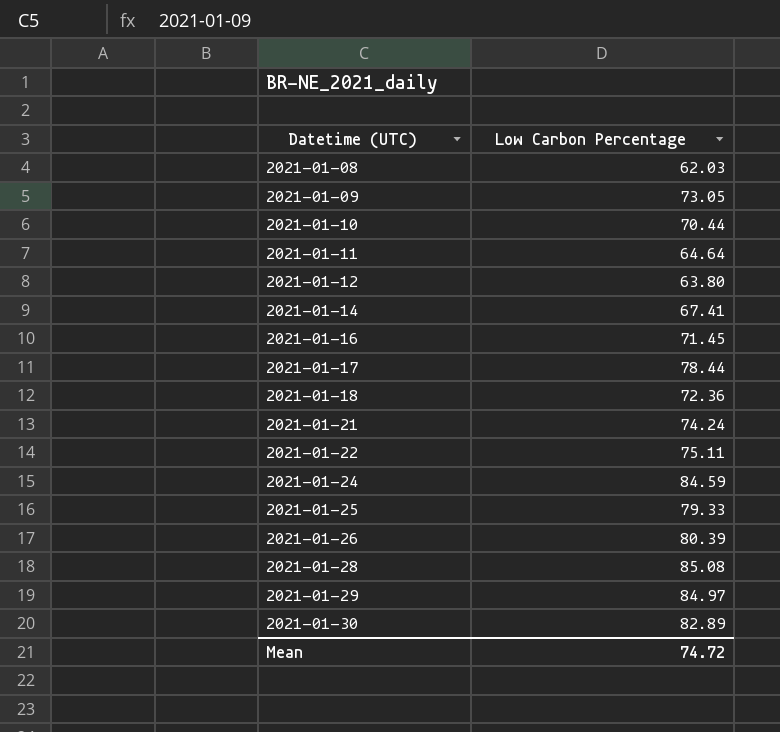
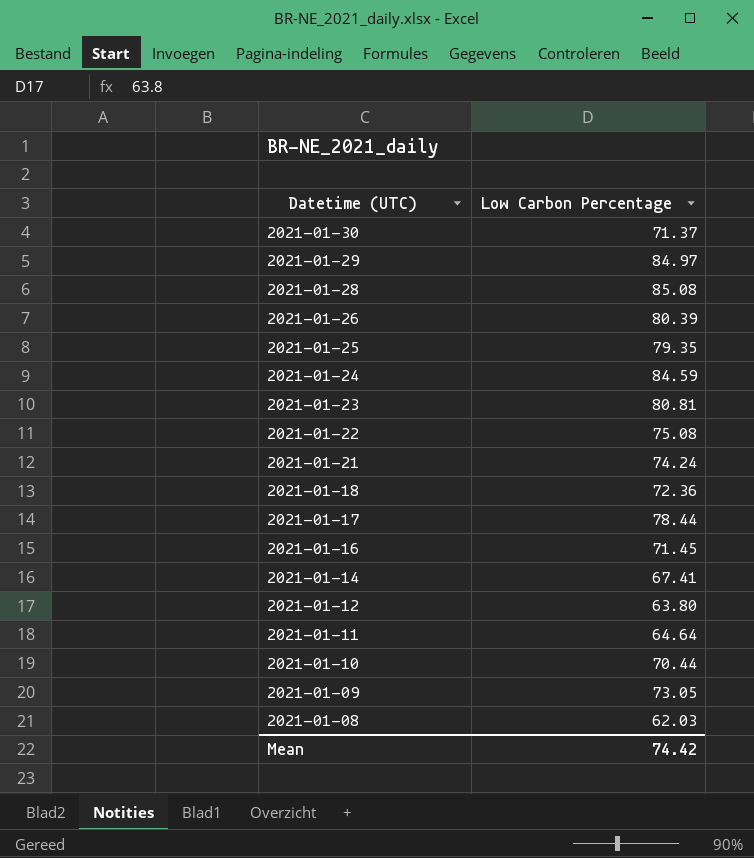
row order: Datetime (UTC) ascending -> Datetime (UTC) descending
2021-01-30 | Low Carbon Percentage: 82.89 -> 71.37
2021-01-25 | Low Carbon Percentage: 79.33 -> 79.35
row 2021-01-23: none -> 80.81
2021-01-22 | Low Carbon Percentage: 75.11 -> 75.08
Mean | Low Carbon Percentage: 74.72 -> 74.42

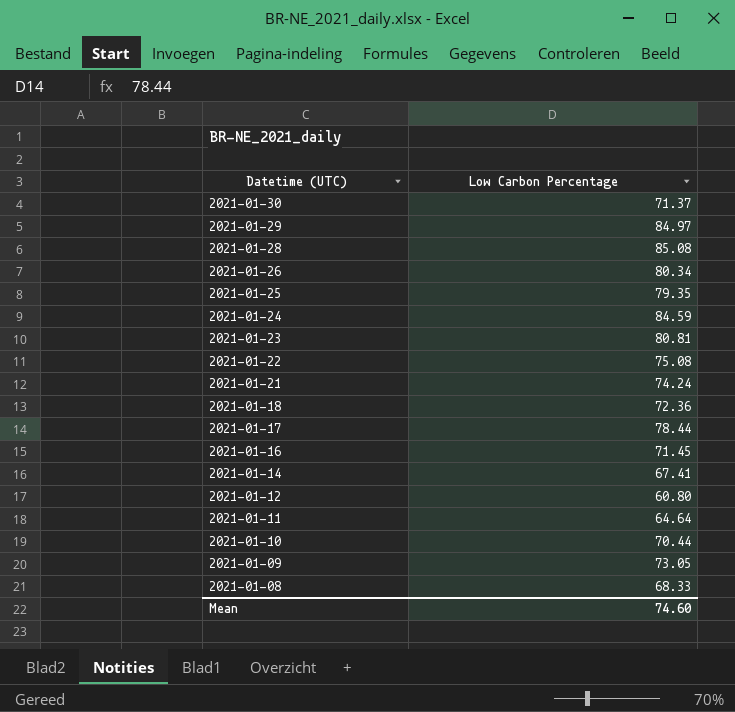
2021-01-26 | Low Carbon Percentage: 80.39 -> 80.34
2021-01-12 | Low Carbon Percentage: 63.80 -> 60.80
2021-01-08 | Low Carbon Percentage: 62.03 -> 68.33
Mean | Low Carbon Percentage: 74.42 -> 74.60

